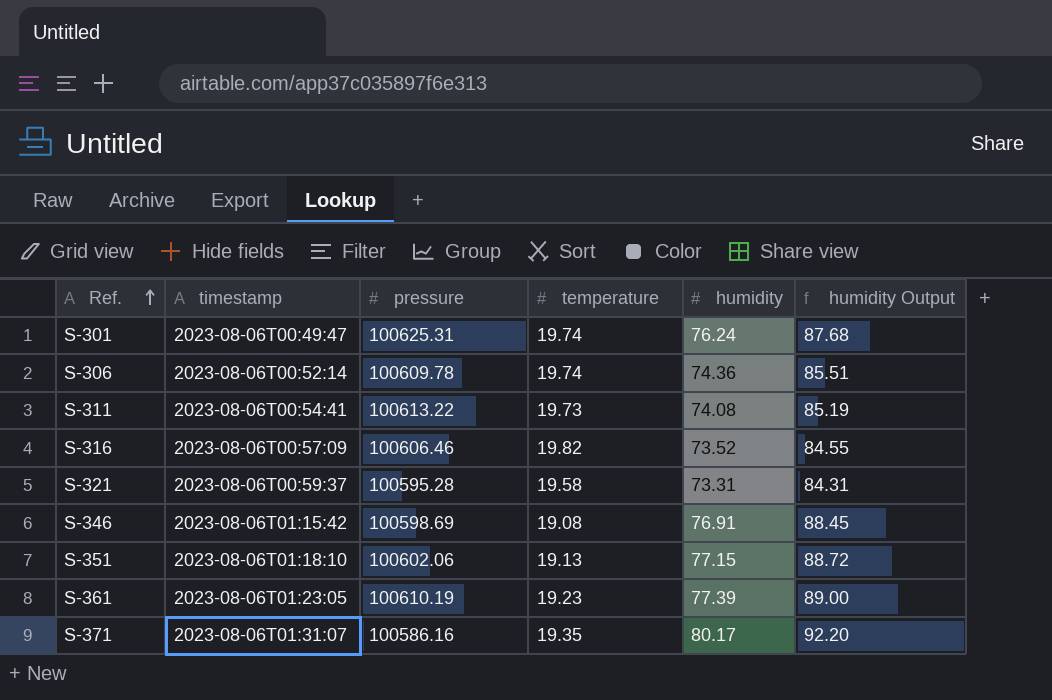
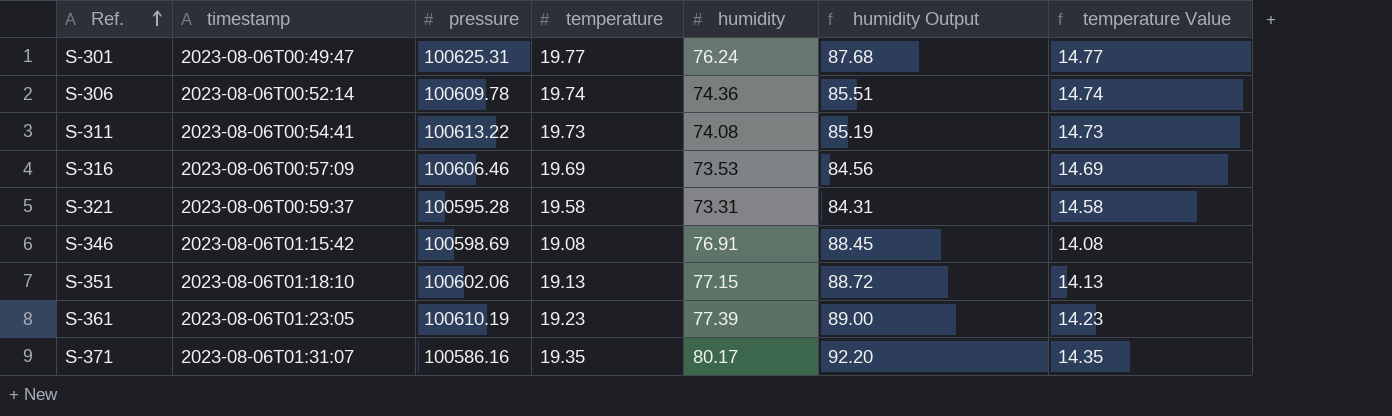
column temperature Value | formula: none -> [temperature] - 5
S-301 | temperature: 19.74 -> 19.77
S-316 | temperature: 19.82 -> 19.69
S-316 | humidity: 73.52 -> 73.53
S-316 | humidity Output: 84.55 -> 84.56

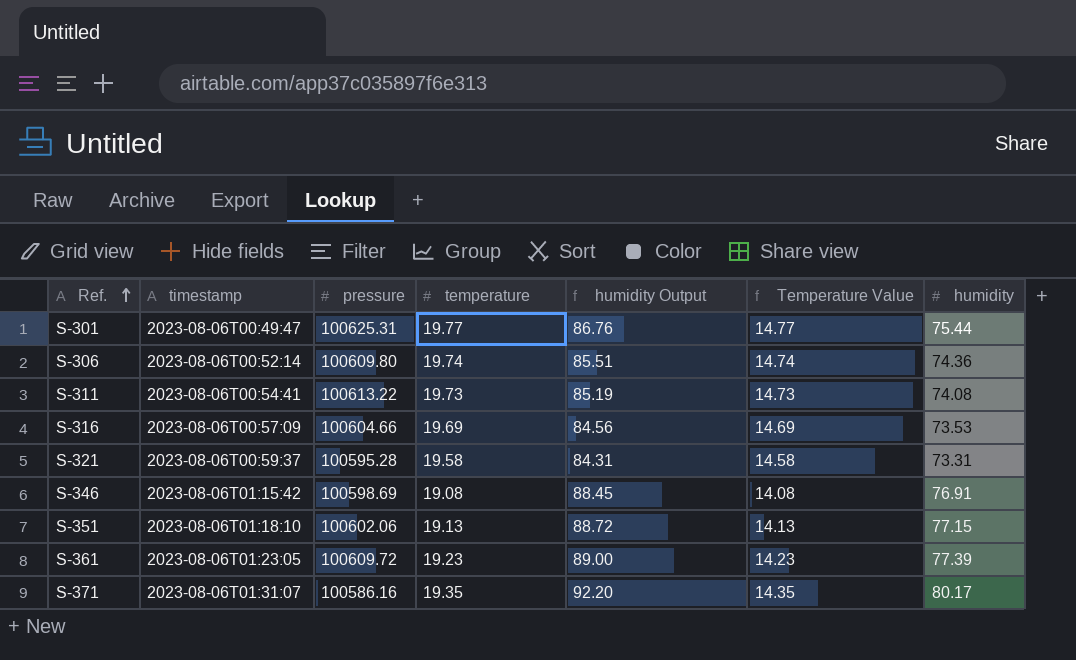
column name: temperature Value -> Temperature Value
column humidity | position: 5 -> 7
S-301 | humidity Output: 87.68 -> 86.76
S-301 | humidity: 76.24 -> 75.44
S-306 | pressure: 100609.78 -> 100609.80
S-316 | pressure: 100606.46 -> 100604.66
S-361 | pressure: 100610.19 -> 100609.72

